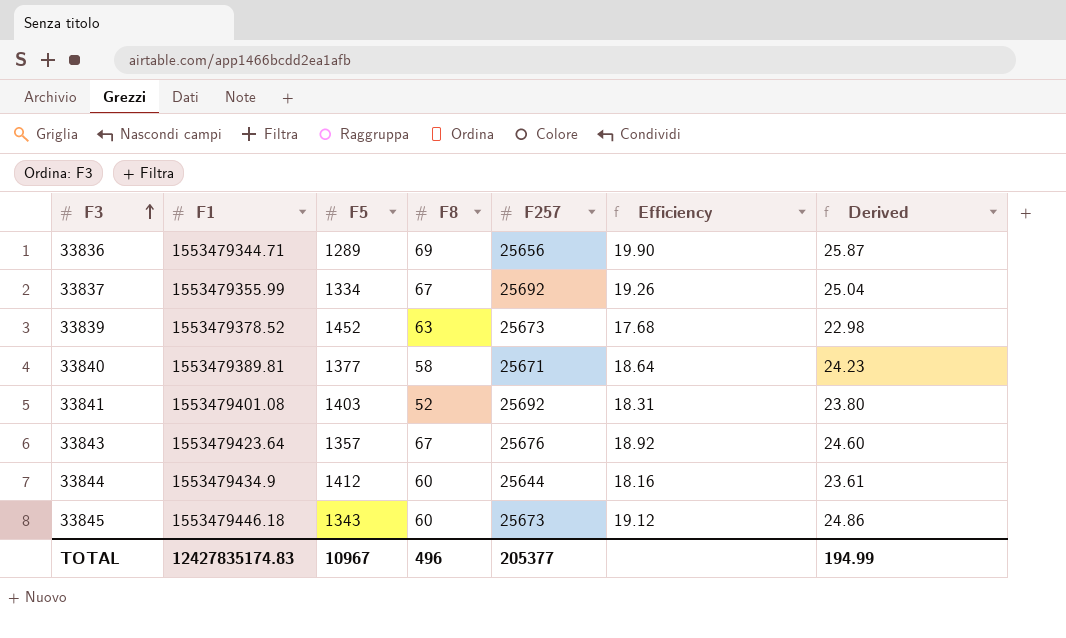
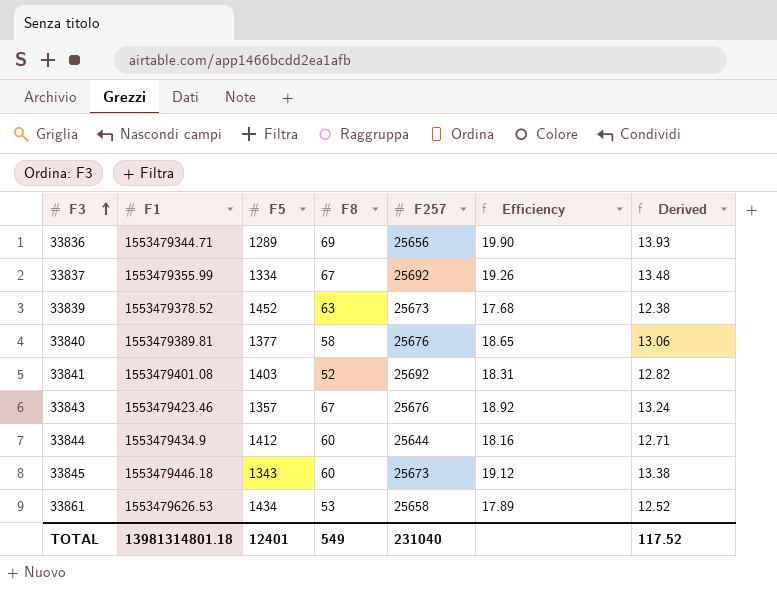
column Derived | formula: [Efficiency] * 1.3 -> [Efficiency] * 0.7
33840 | F257: 25671 -> 25676
33840 | Efficiency: 18.64 -> 18.65
33843 | F1: 1553479423.64 -> 1553479423.46
row 33861: none -> 1553479626.53 | 1434 | 53 | 25658 | 17.89 | 12.52
TOTAL | F1: 12427835174.83 -> 13981314801.18
TOTAL | F5: 10967 -> 12401
TOTAL | F8: 496 -> 549
TOTAL | F257: 205377 -> 231040
TOTAL | Derived: 194.99 -> 117.52

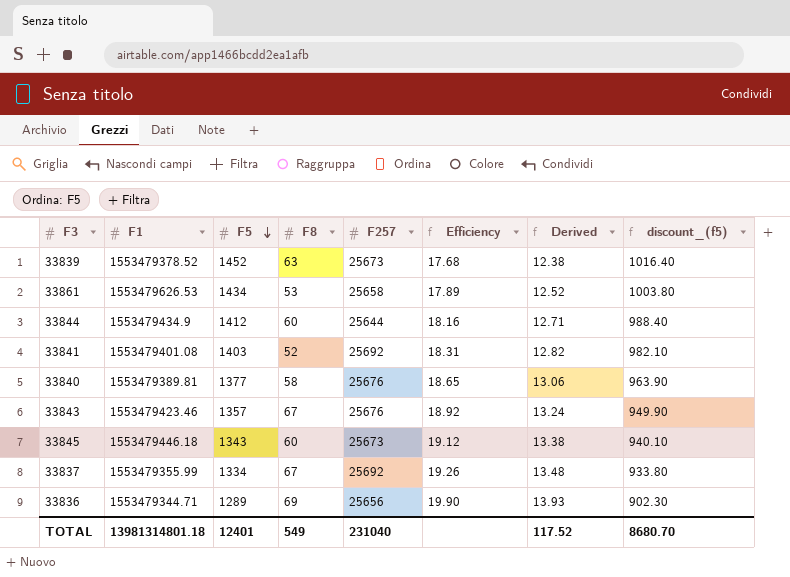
row order: F3 ascending -> F5 descending
column discount_(f5) | formula: none -> [F5] * 0.7

